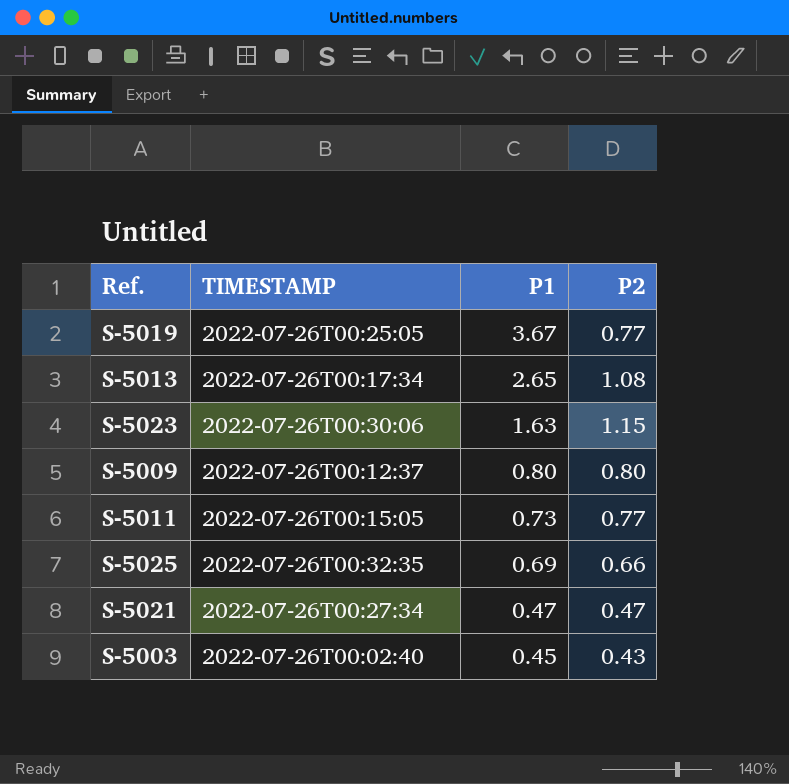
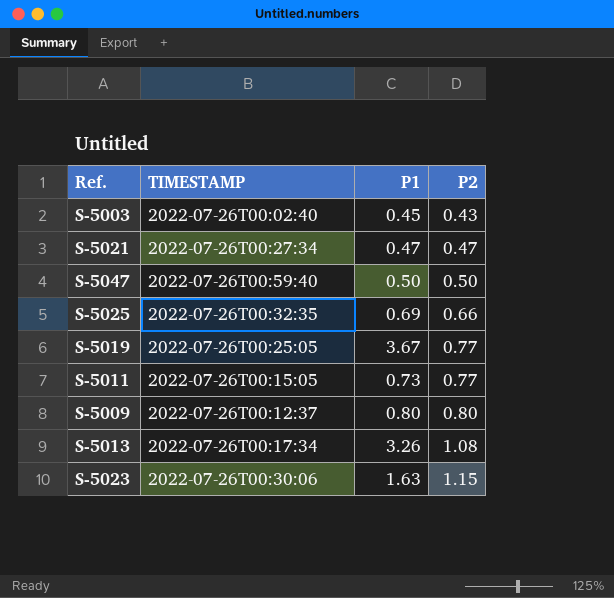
row order: P1 descending -> P2 ascending
row S-5047: none -> 2022-07-26T00:59:40 | 0.50 | 0.50
S-5013 | P1: 2.65 -> 3.26

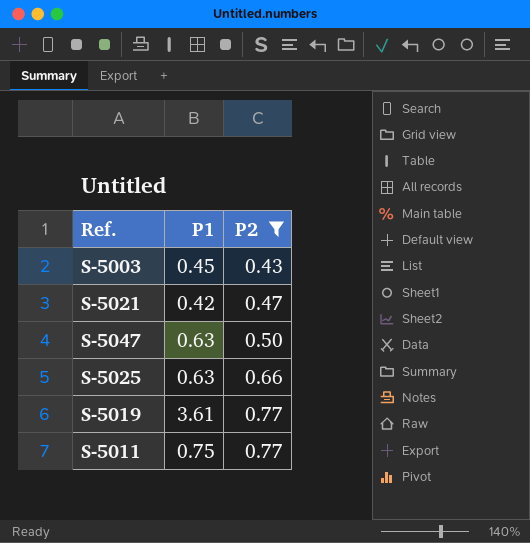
filter: none -> P2 <= 0.77
column TIMESTAMP | position: 2 -> none
S-5021 | P1: 0.47 -> 0.42
S-5047 | P1: 0.50 -> 0.63
S-5025 | P1: 0.69 -> 0.63
S-5019 | P1: 3.67 -> 3.61
S-5011 | P1: 0.73 -> 0.75

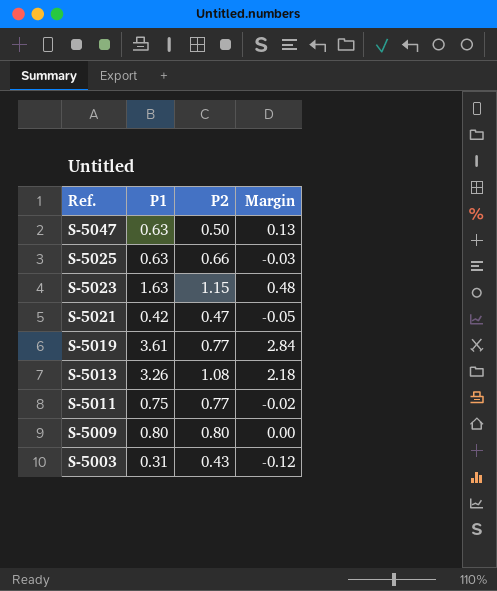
filter: P2 <= 0.77 -> none
row order: P2 ascending -> Ref. descending
column Margin | formula: none -> [P1] - [P2]
S-5003 | P1: 0.45 -> 0.31

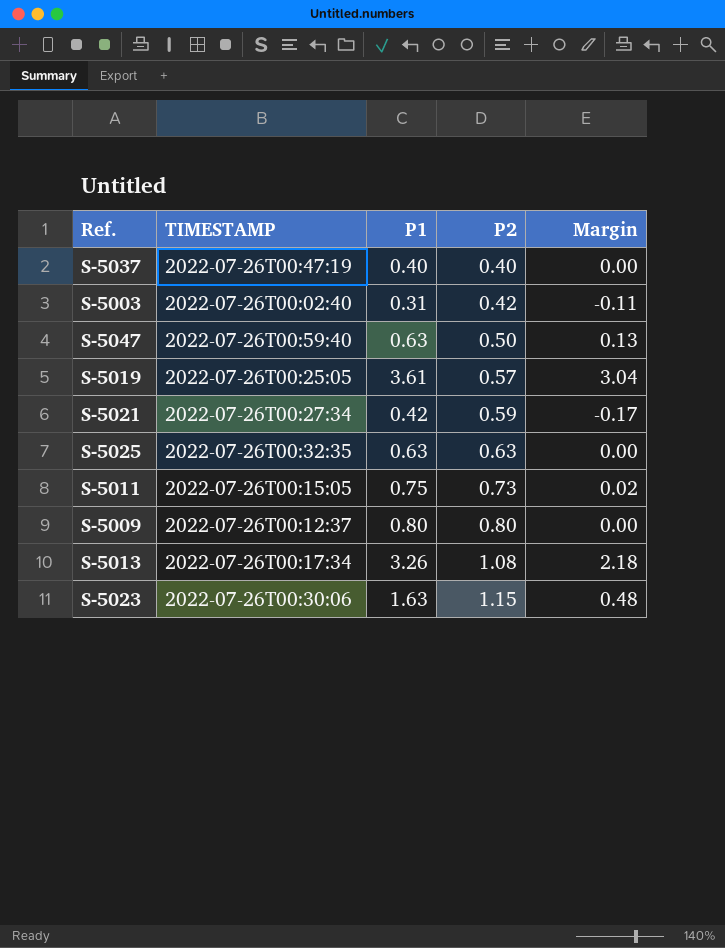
row order: Ref. descending -> P2 ascending
column TIMESTAMP | position: none -> 2
row S-5037: none -> 2022-07-26T00:47:19 | 0.40 | 0.40 | 0.00
S-5003 | P2: 0.43 -> 0.42
S-5003 | Margin: -0.12 -> -0.11
S-5019 | P2: 0.77 -> 0.57
S-5019 | Margin: 2.84 -> 3.04
S-5021 | P2: 0.47 -> 0.59
S-5021 | Margin: -0.05 -> -0.17
S-5025 | P2: 0.66 -> 0.63
S-5025 | Margin: -0.03 -> 0.00
S-5011 | P2: 0.77 -> 0.73
S-5011 | Margin: -0.02 -> 0.02

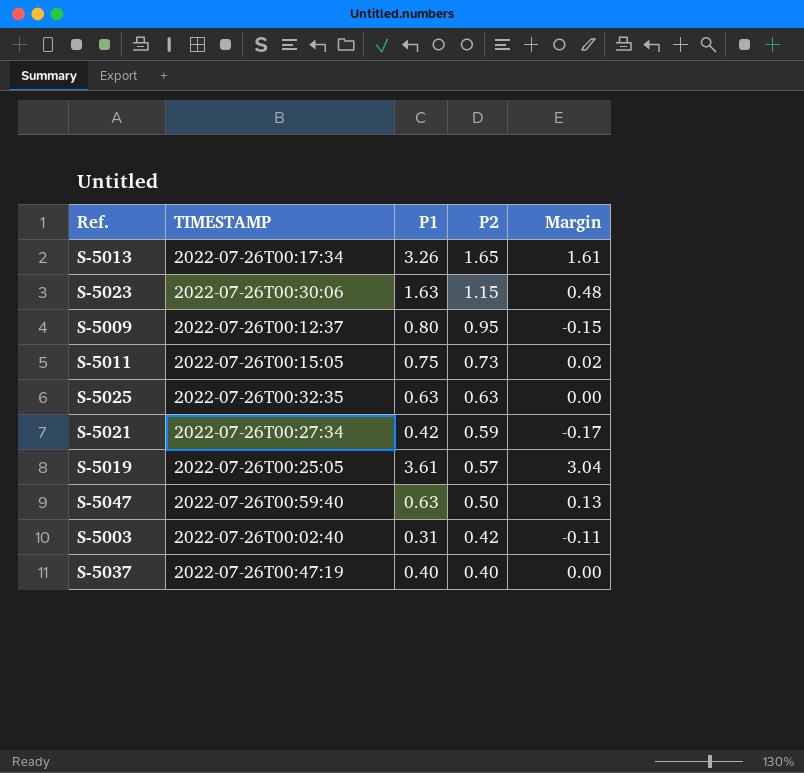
row order: P2 ascending -> P2 descending
S-5013 | P2: 1.08 -> 1.65
S-5013 | Margin: 2.18 -> 1.61
S-5009 | P2: 0.80 -> 0.95
S-5009 | Margin: 0.00 -> -0.15

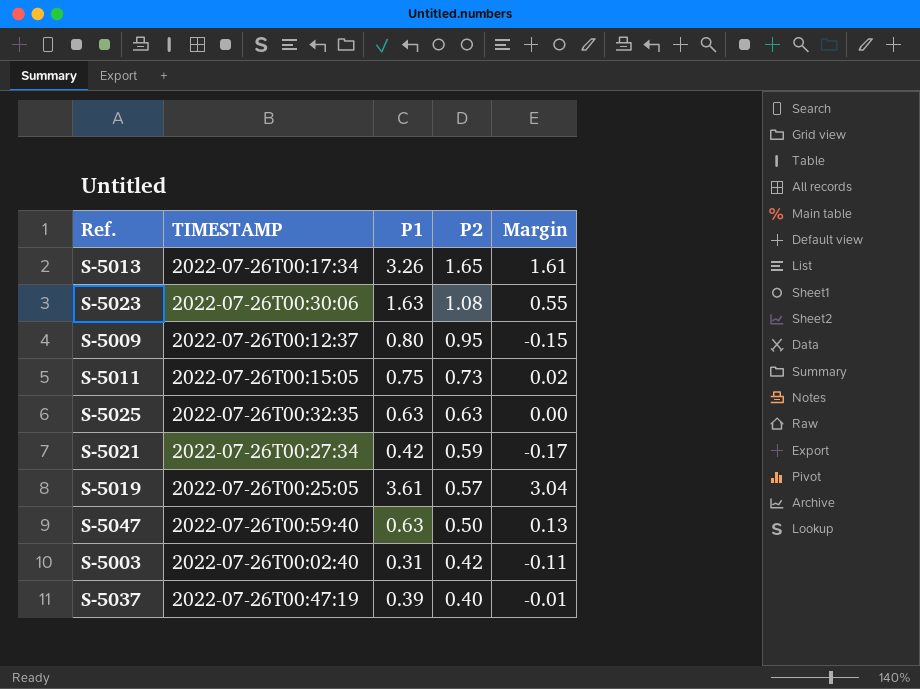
S-5023 | P2: 1.15 -> 1.08
S-5023 | Margin: 0.48 -> 0.55
S-5037 | P1: 0.40 -> 0.39
S-5037 | Margin: 0.00 -> -0.01

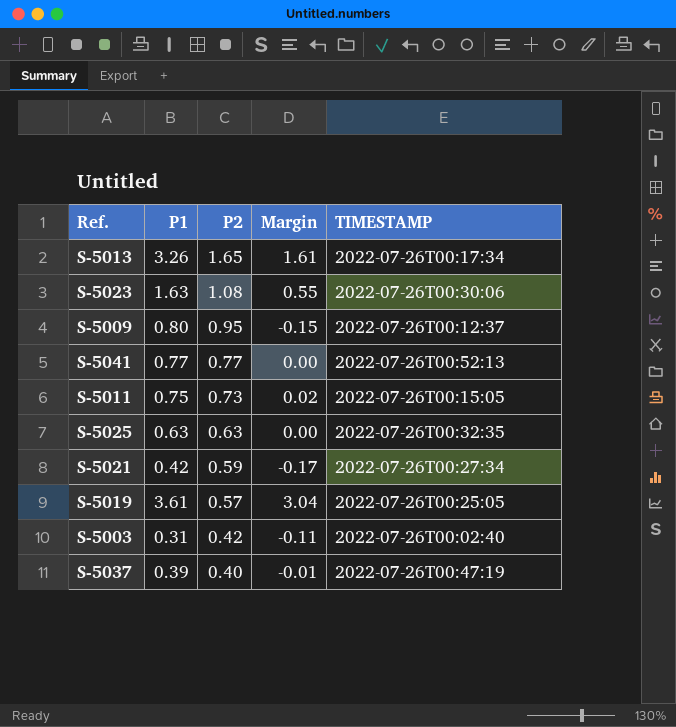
column TIMESTAMP | position: 2 -> 5
row S-5047: 2022-07-26T00:59:40 | 0.63 | 0.50 | 0.13 -> none
row S-5041: none -> 0.77 | 0.77 | 0.00 | 2022-07-26T00:52:13

